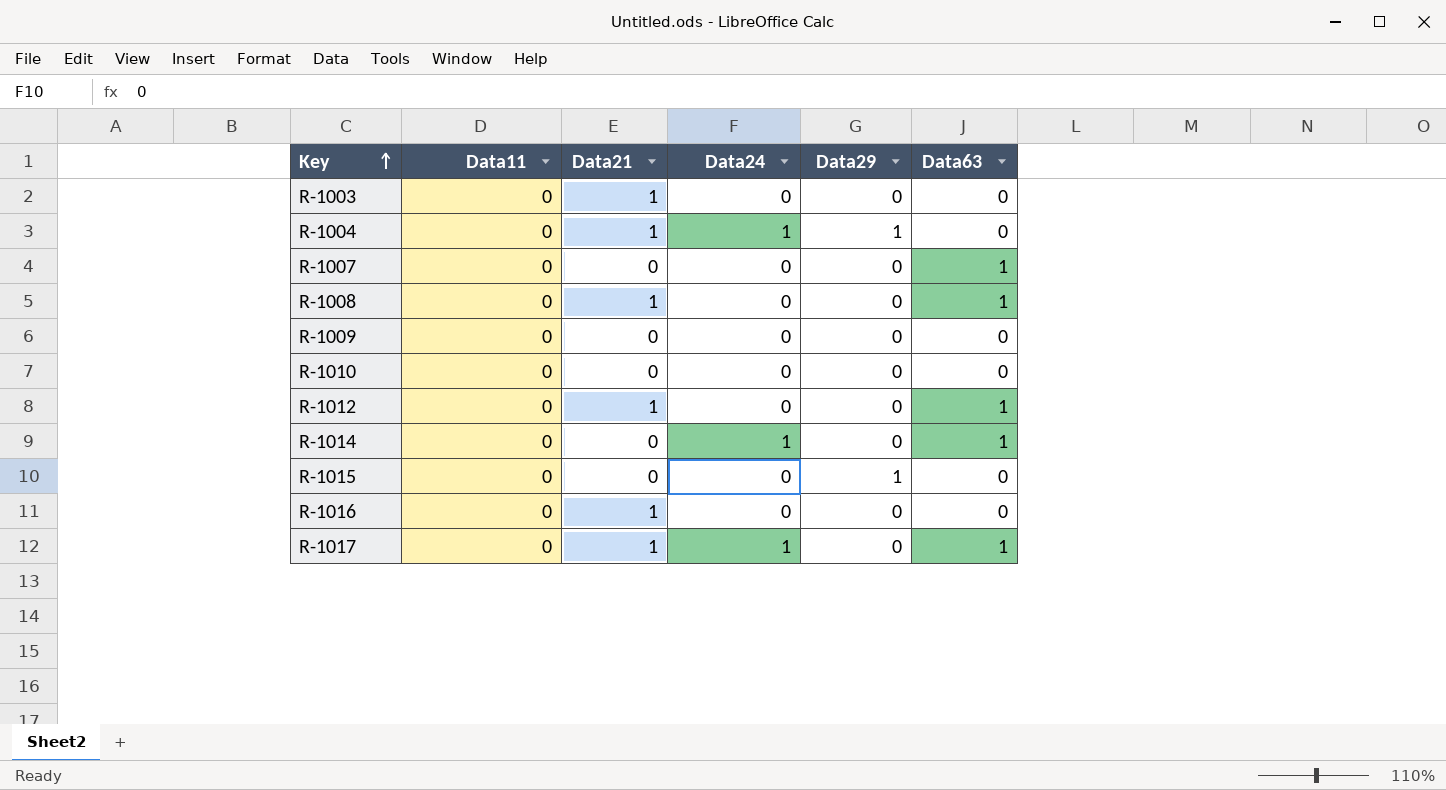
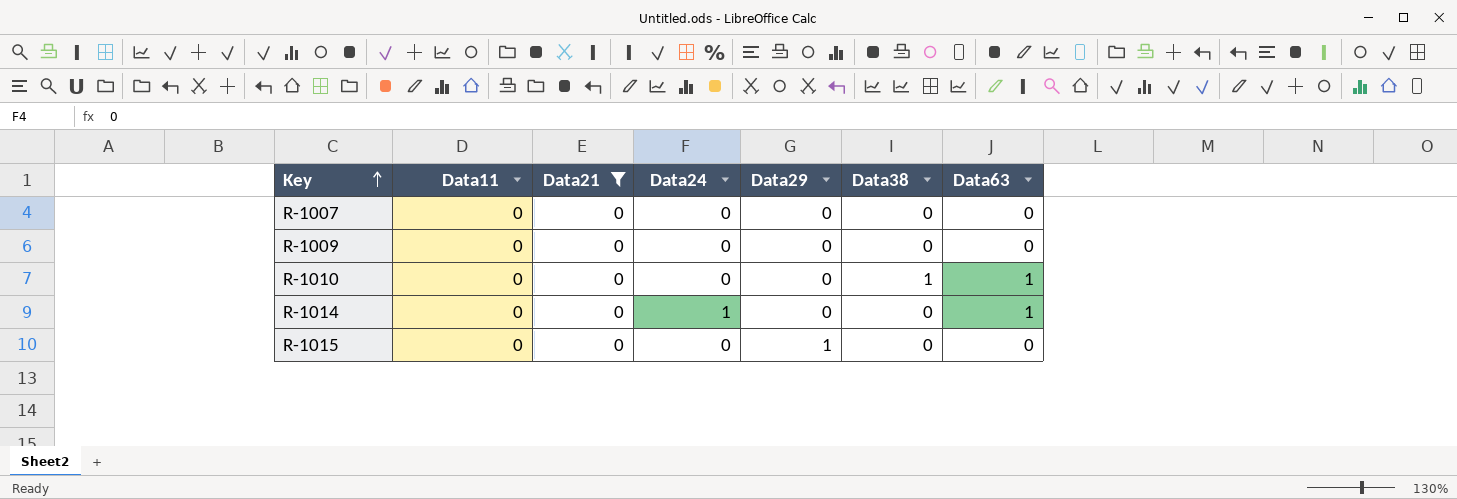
filter: none -> Data21 = 0
column Data38 | position: none -> 6
R-1007 | Data63: 1 -> 0
R-1010 | Data63: 0 -> 1

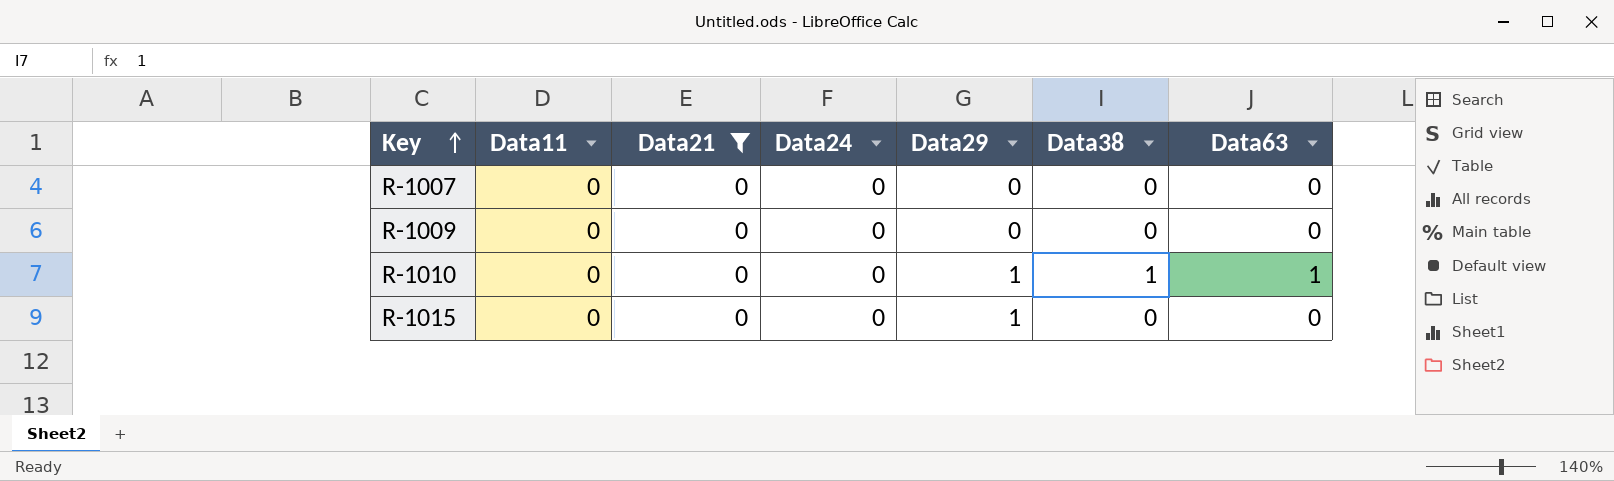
row R-1014: 0 | 0 | 1 | 0 | 0 | 1 -> none
R-1010 | Data29: 0 -> 1

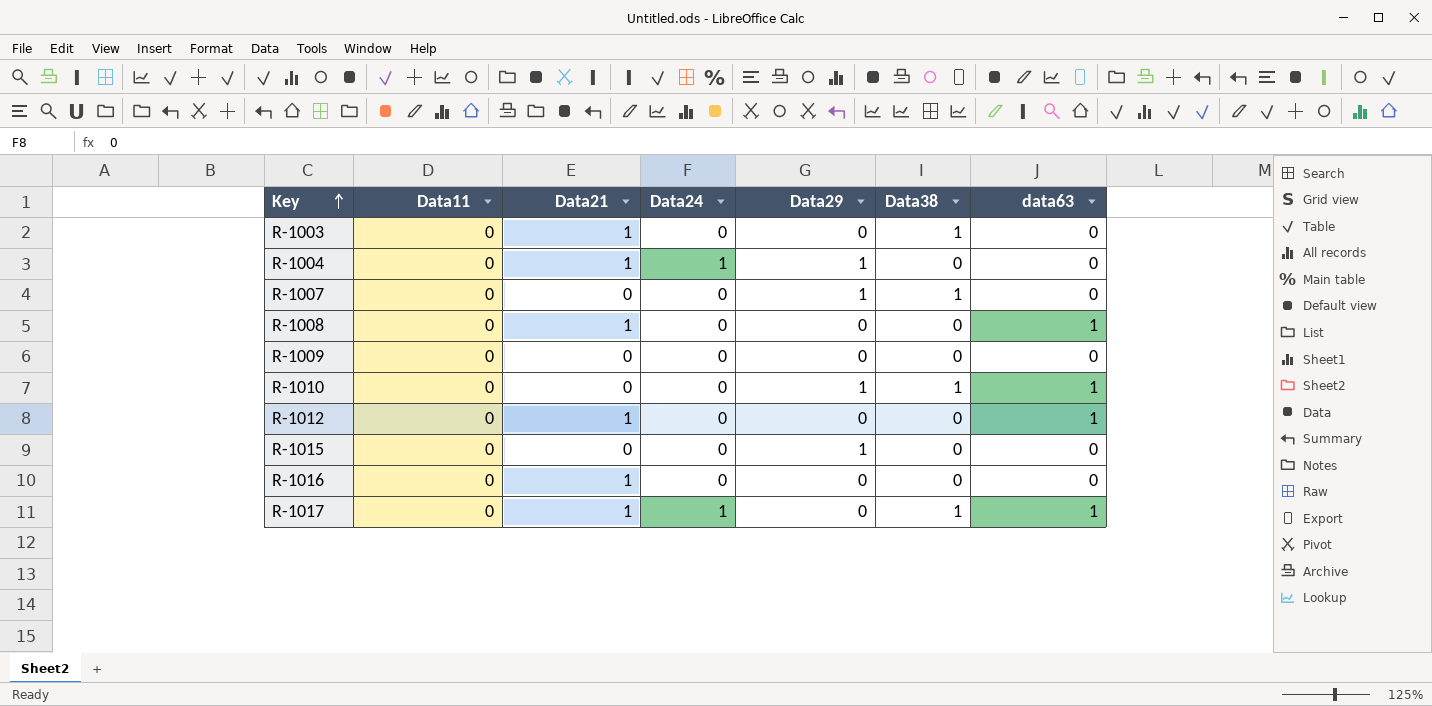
filter: Data21 = 0 -> none
column name: Data63 -> data63
R-1007 | Data29: 0 -> 1
R-1007 | Data38: 0 -> 1

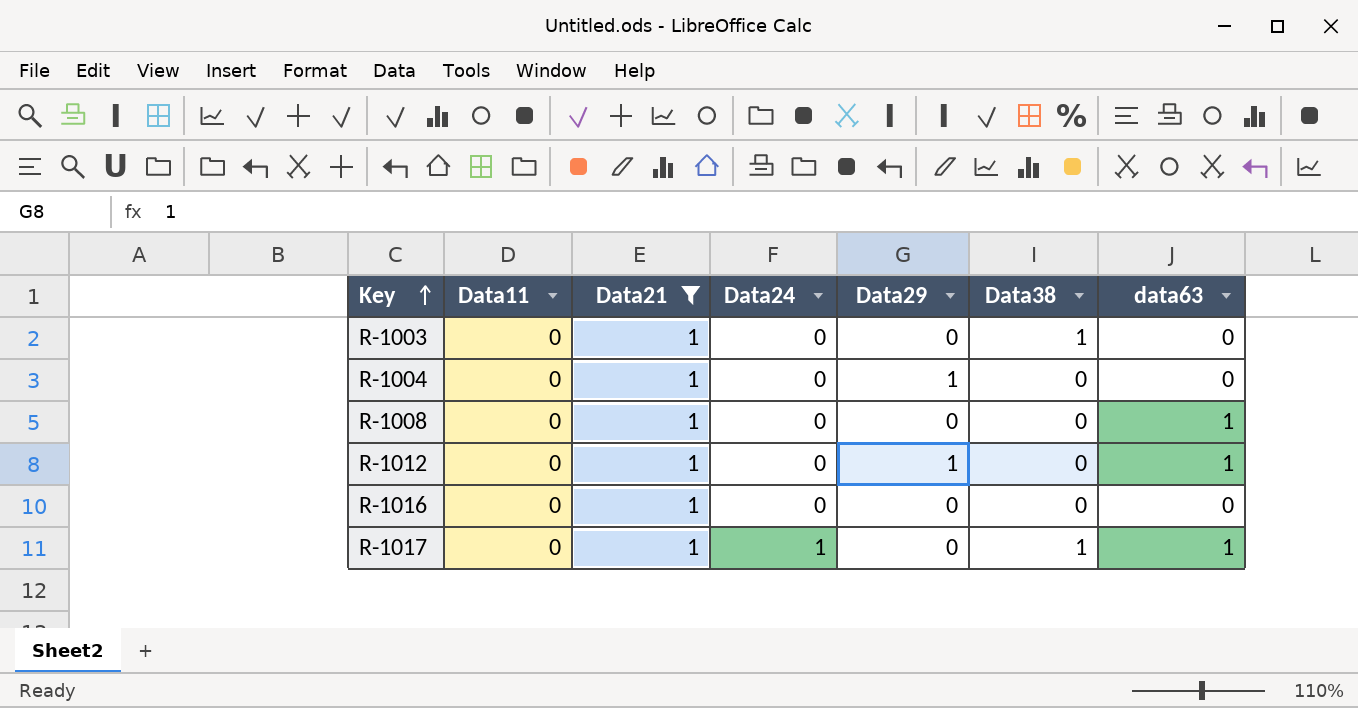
filter: none -> Data21 = 1
R-1004 | Data24: 1 -> 0
R-1012 | Data29: 0 -> 1

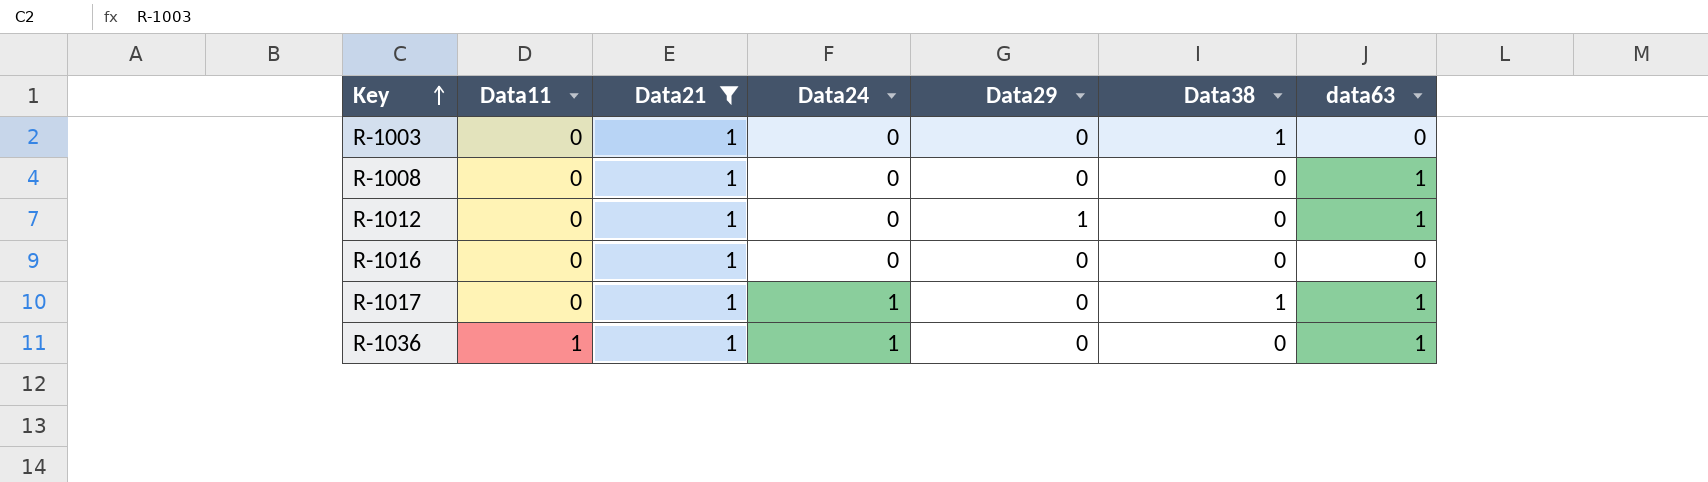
row R-1004: 0 | 1 | 0 | 1 | 0 | 0 -> none
row R-1036: none -> 1 | 1 | 1 | 0 | 0 | 1

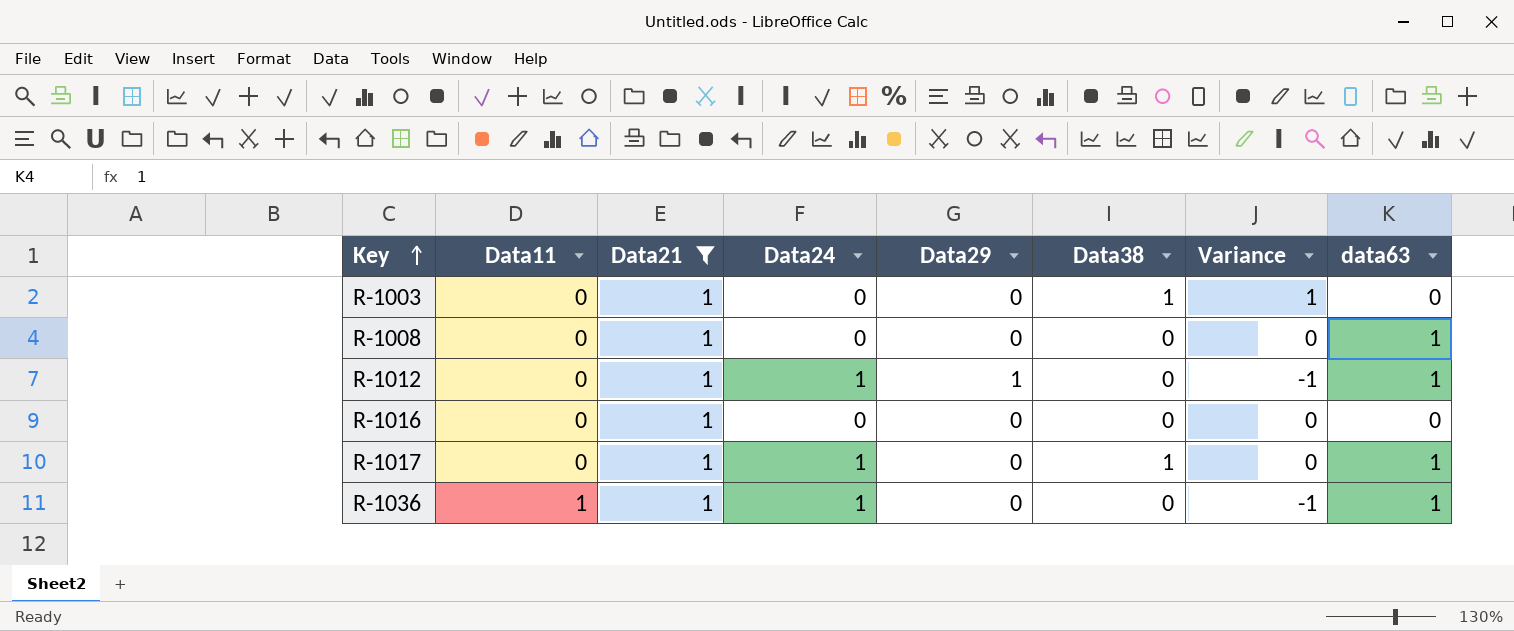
column Variance | formula: none -> [Data38] - [Data24]
R-1012 | Data24: 0 -> 1

